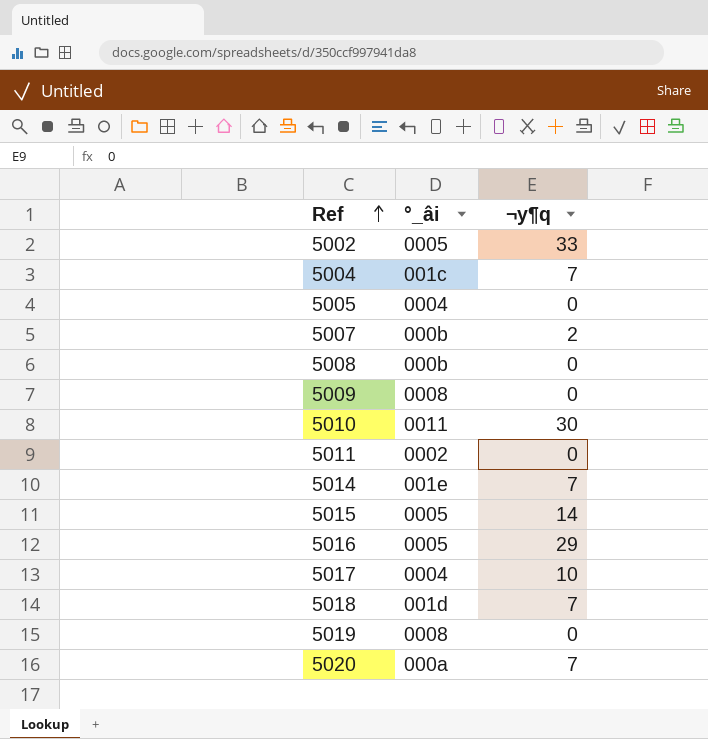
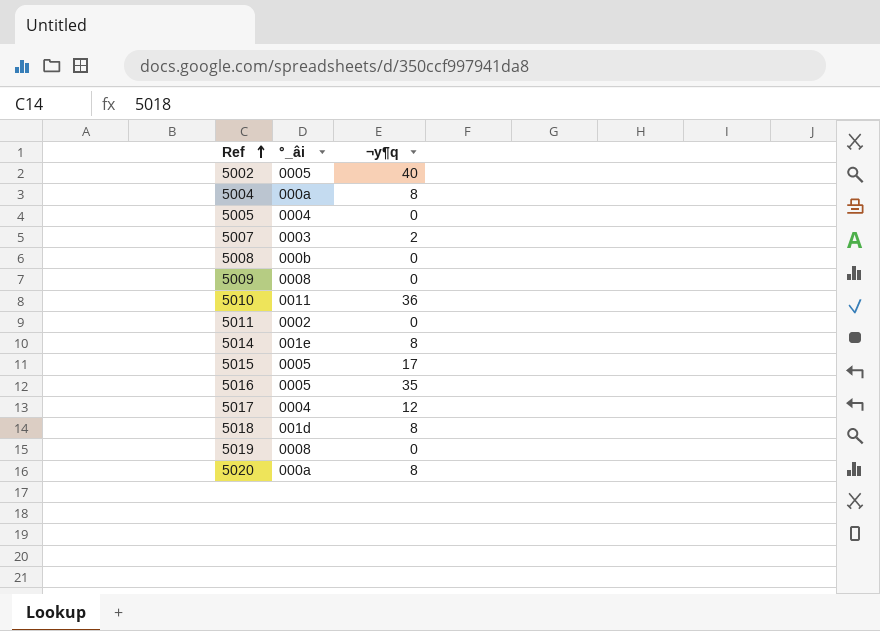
5002 | ¬y¶q: 33 -> 40
5004 | °_âi: 001c -> 000a
5004 | ¬y¶q: 7 -> 8
5007 | °_âi: 000b -> 0003
5010 | ¬y¶q: 30 -> 36
5014 | ¬y¶q: 7 -> 8
5015 | ¬y¶q: 14 -> 17
5016 | ¬y¶q: 29 -> 35
5017 | ¬y¶q: 10 -> 12
5018 | ¬y¶q: 7 -> 8
5020 | ¬y¶q: 7 -> 8

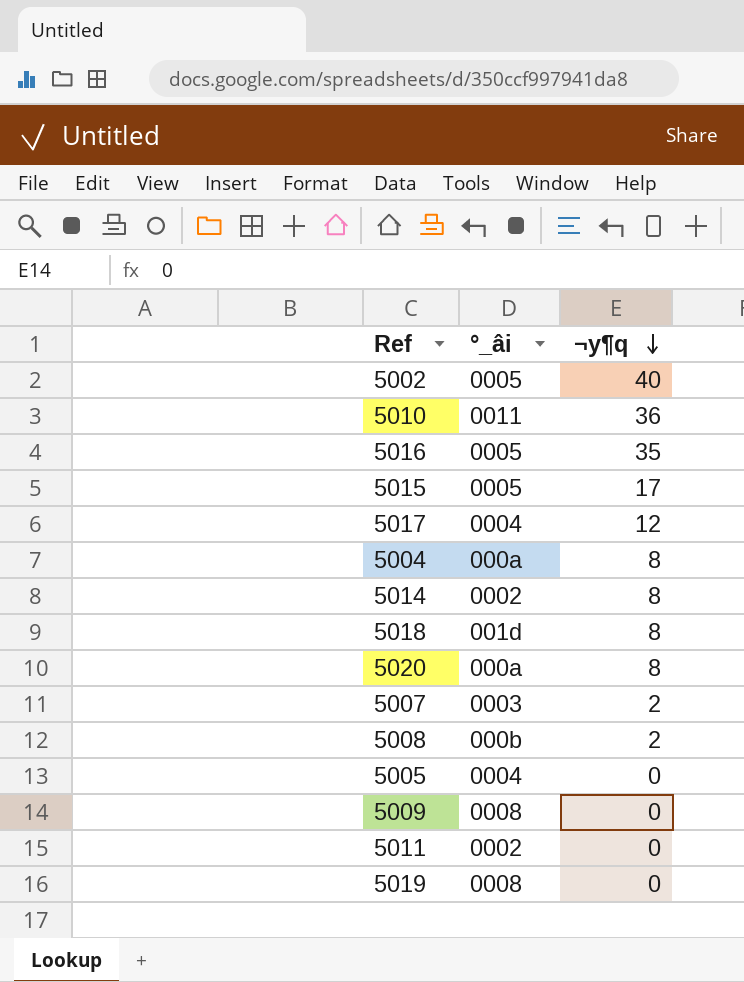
row order: Ref ascending -> ¬y¶q descending
5014 | °_âi: 001e -> 0002
5008 | ¬y¶q: 0 -> 2

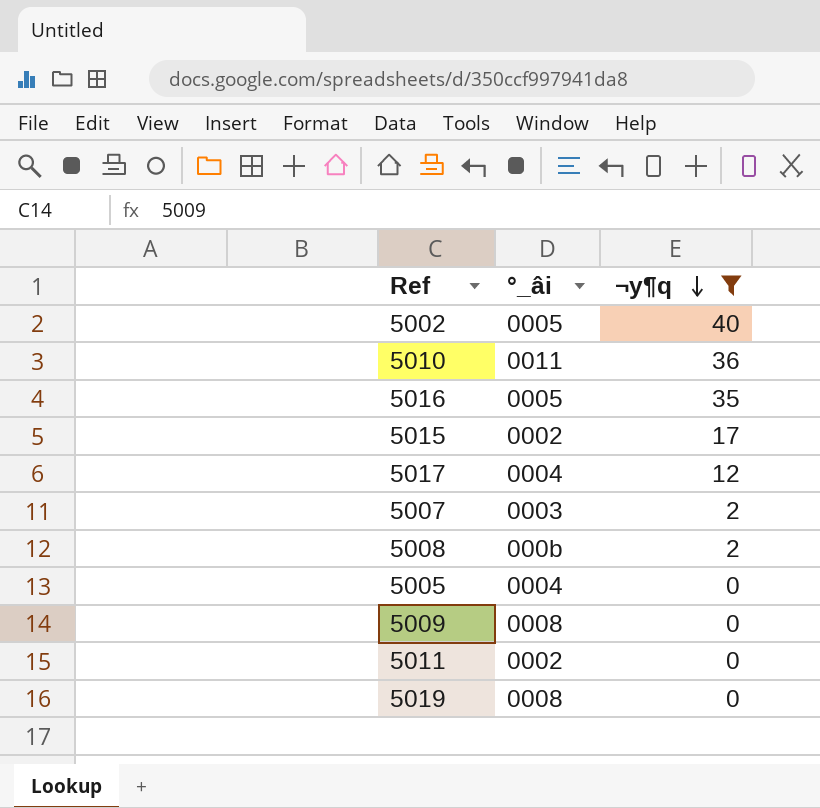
filter: none -> ¬y¶q != 8
5015 | °_âi: 0005 -> 0002

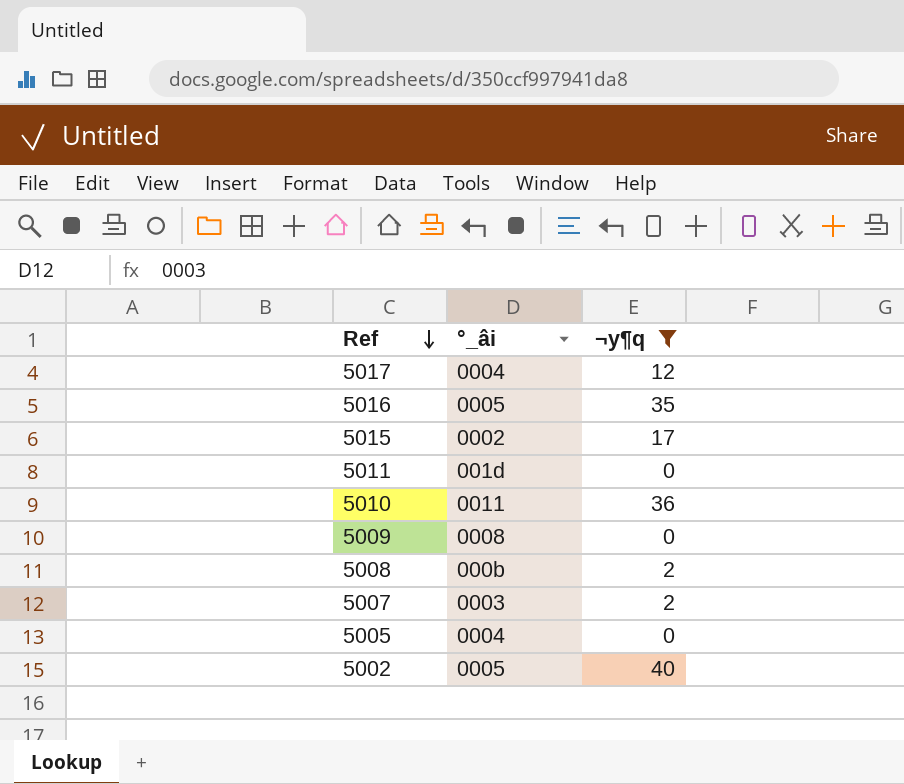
row order: ¬y¶q descending -> Ref descending
row 5019: 0008 | 0 -> none
5011 | °_âi: 0002 -> 001d

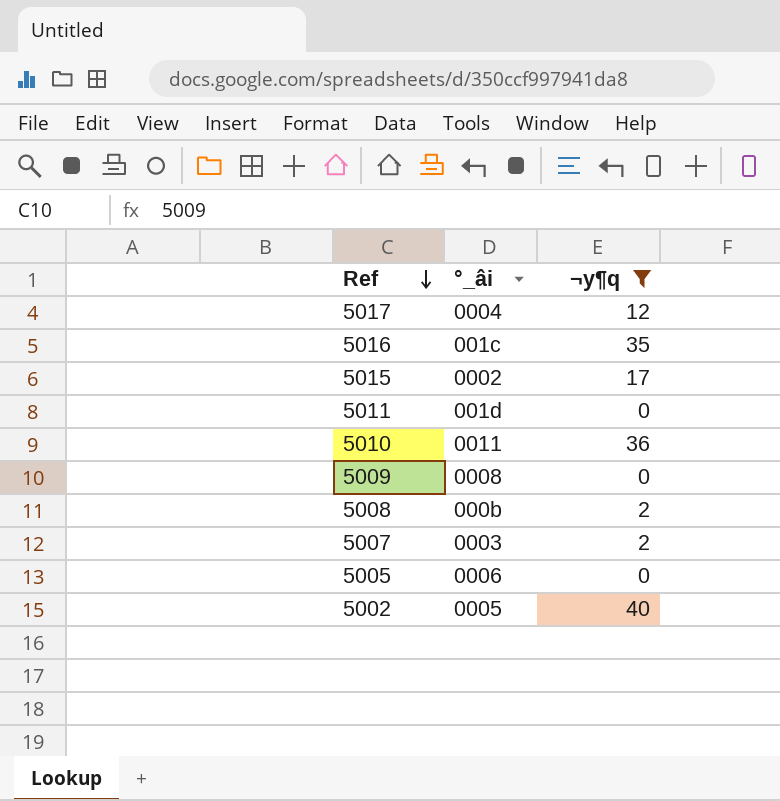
5016 | °_âi: 0005 -> 001c
5005 | °_âi: 0004 -> 0006

